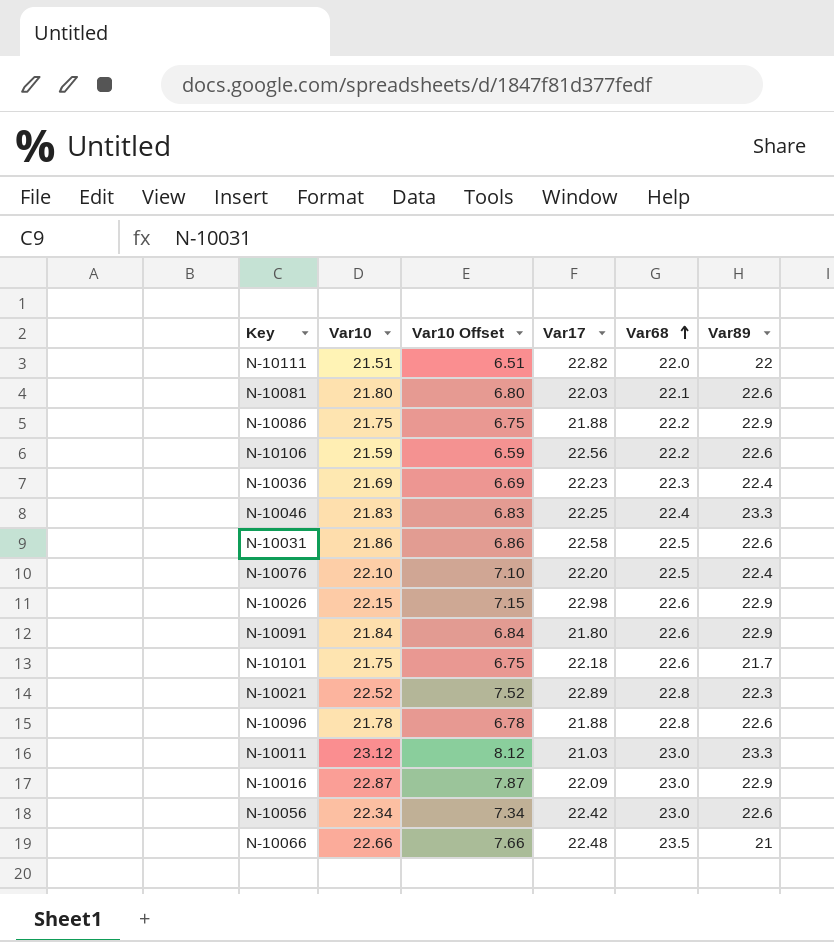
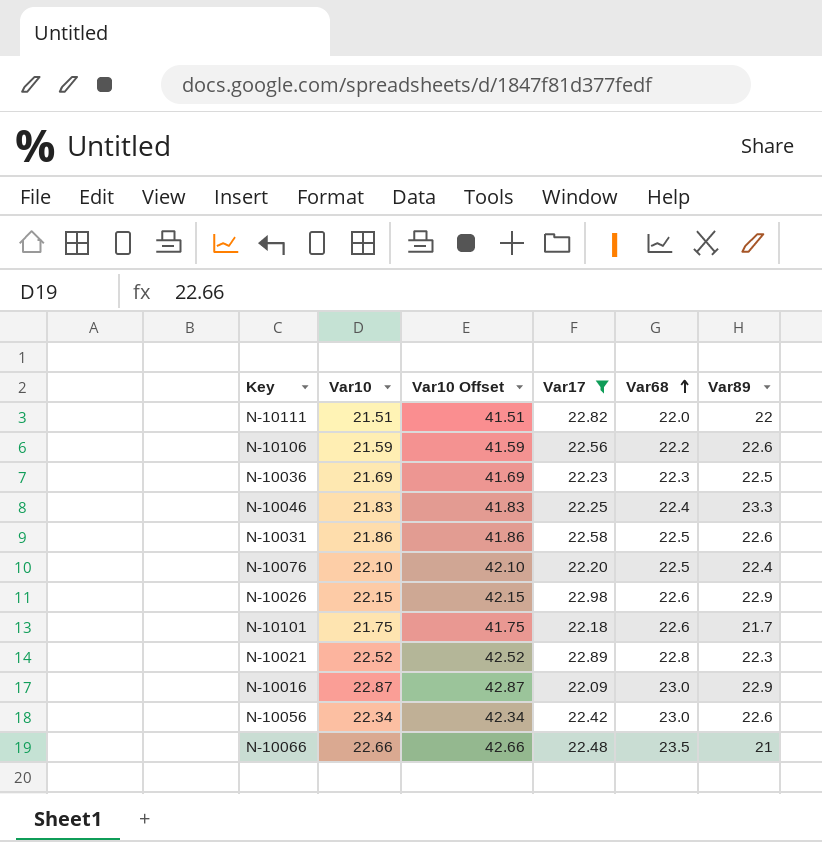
filter: none -> Var17 >= 22.09
column Var10 Offset | formula: [Var10] - 15 -> [Var10] + 20
N-10036 | Var89: 22.4 -> 22.5

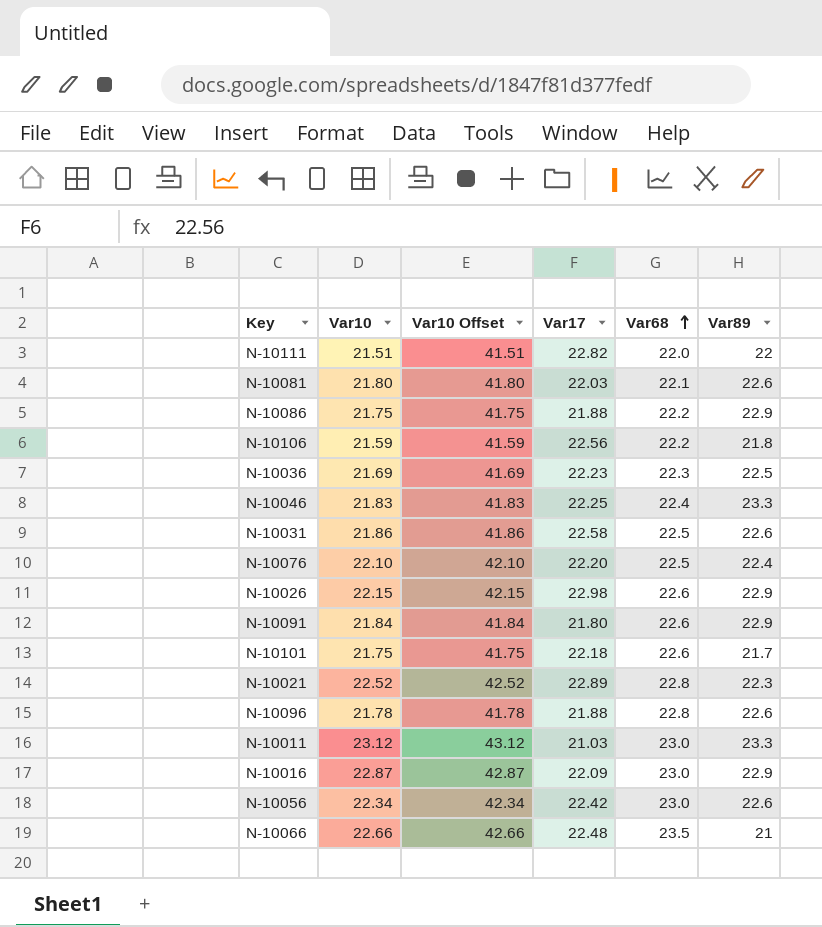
filter: Var17 >= 22.09 -> none
N-10106 | Var89: 22.6 -> 21.8

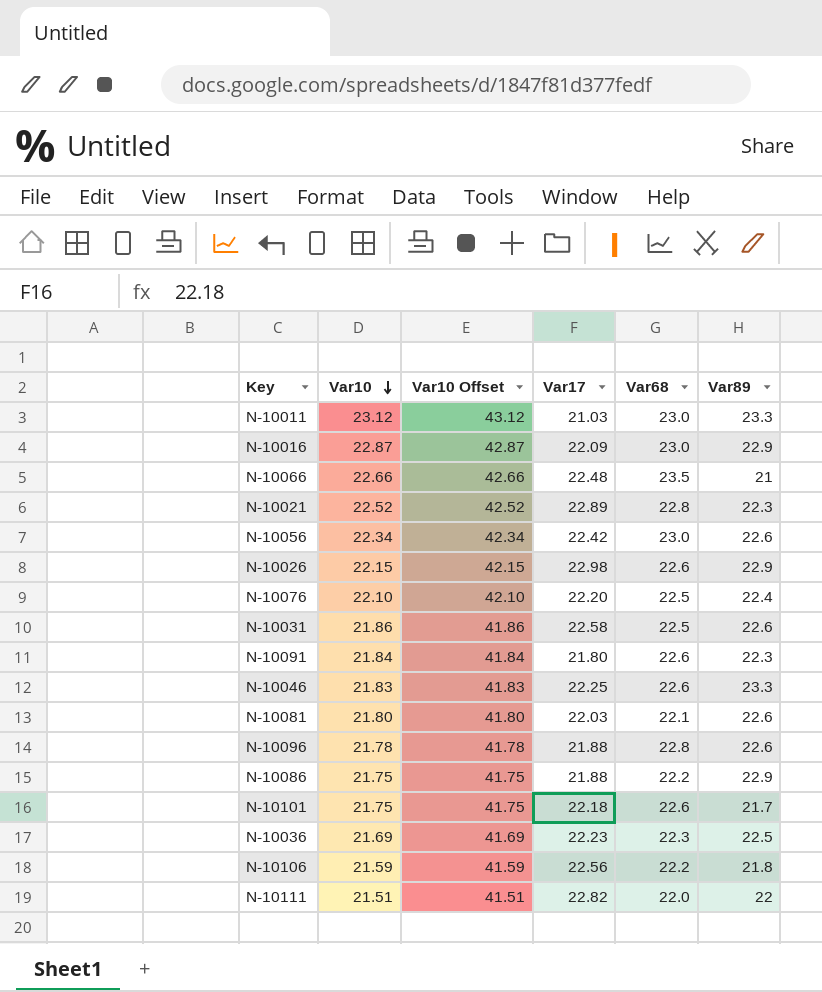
row order: Var68 ascending -> Var10 descending
N-10091 | Var89: 22.9 -> 22.3
N-10046 | Var68: 22.4 -> 22.6

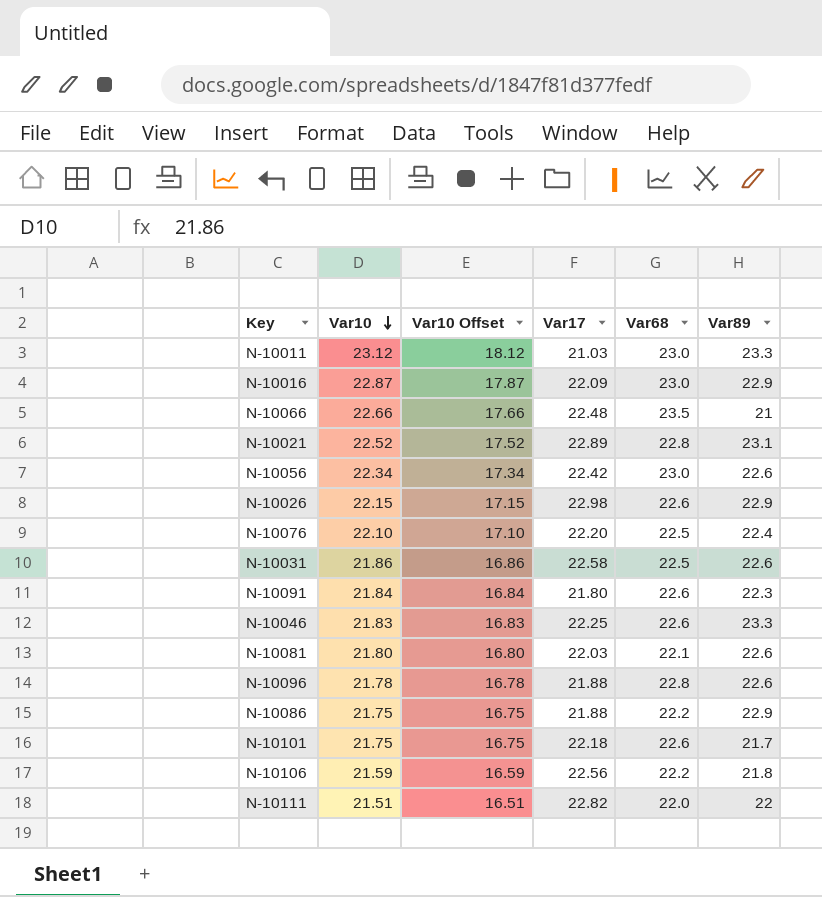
column Var10 Offset | formula: [Var10] + 20 -> [Var10] - 5
row N-10036: 21.69 | 41.69 | 22.23 | 22.3 | 22.5 -> none
N-10021 | Var89: 22.3 -> 23.1

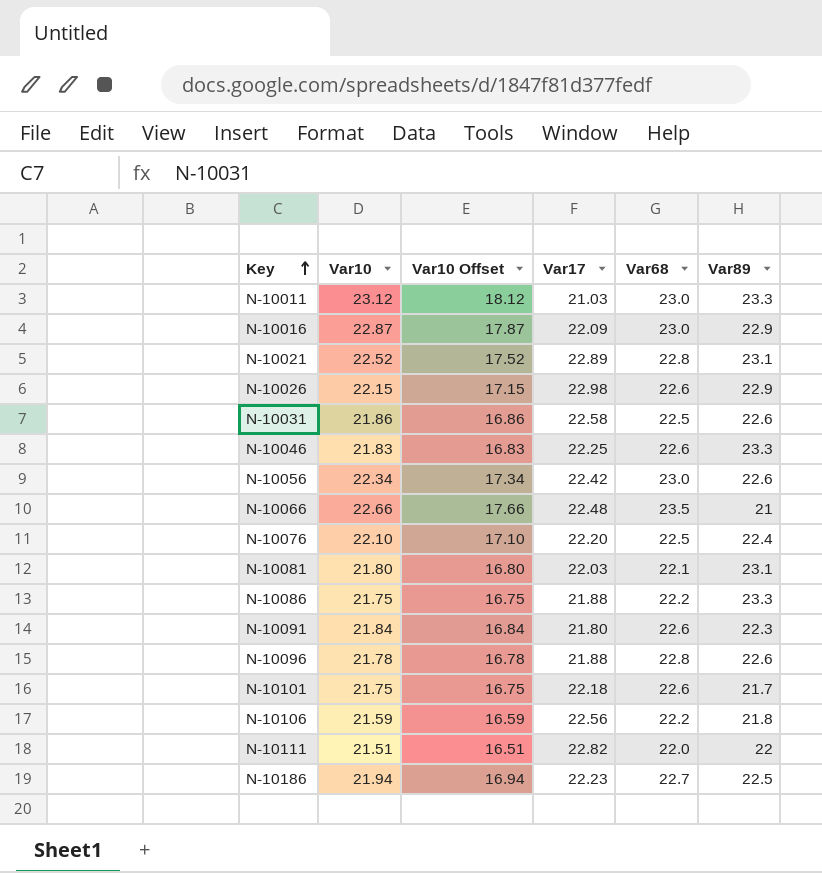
row order: Var10 descending -> Key ascending
N-10081 | Var89: 22.6 -> 23.1
N-10086 | Var89: 22.9 -> 23.3
row N-10186: none -> 21.94 | 16.94 | 22.23 | 22.7 | 22.5

